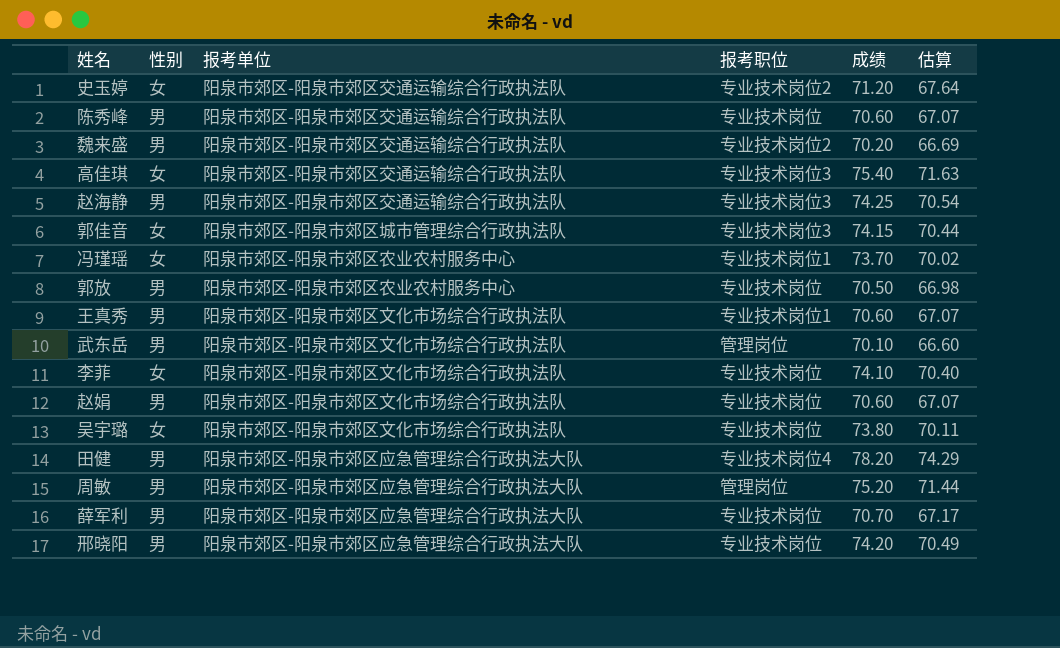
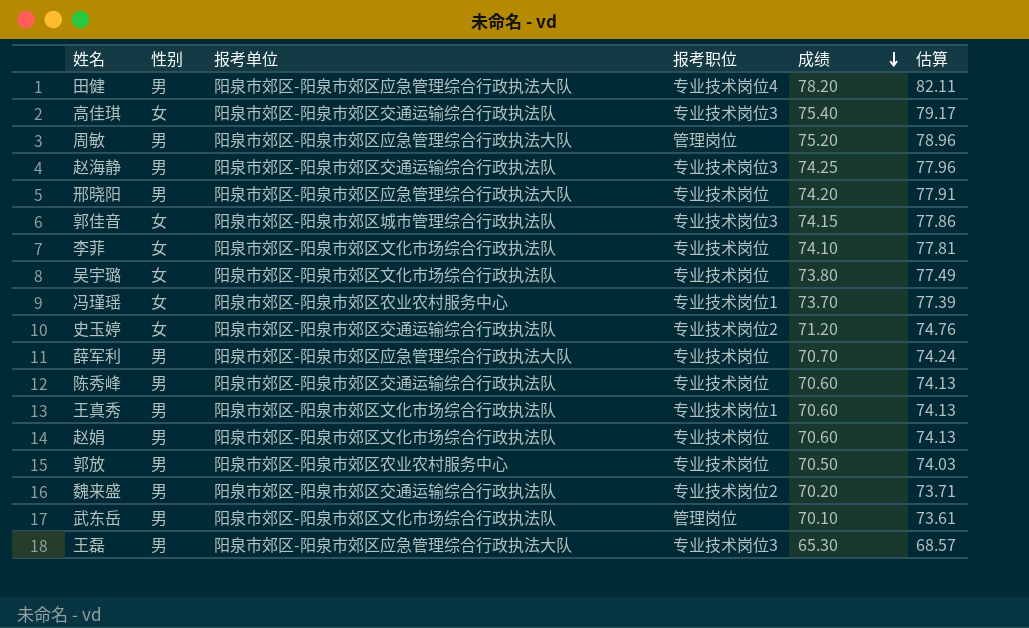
row order: none -> 成绩 descending
column 估算 | formula: [成绩] * 0.95 -> [成绩] * 1.05
row 王磊: none -> 男 | 阳泉市郊区-阳泉市郊区应急管理综合行政执法大队 | 专业技术岗位3 | 65.30 | 68.57

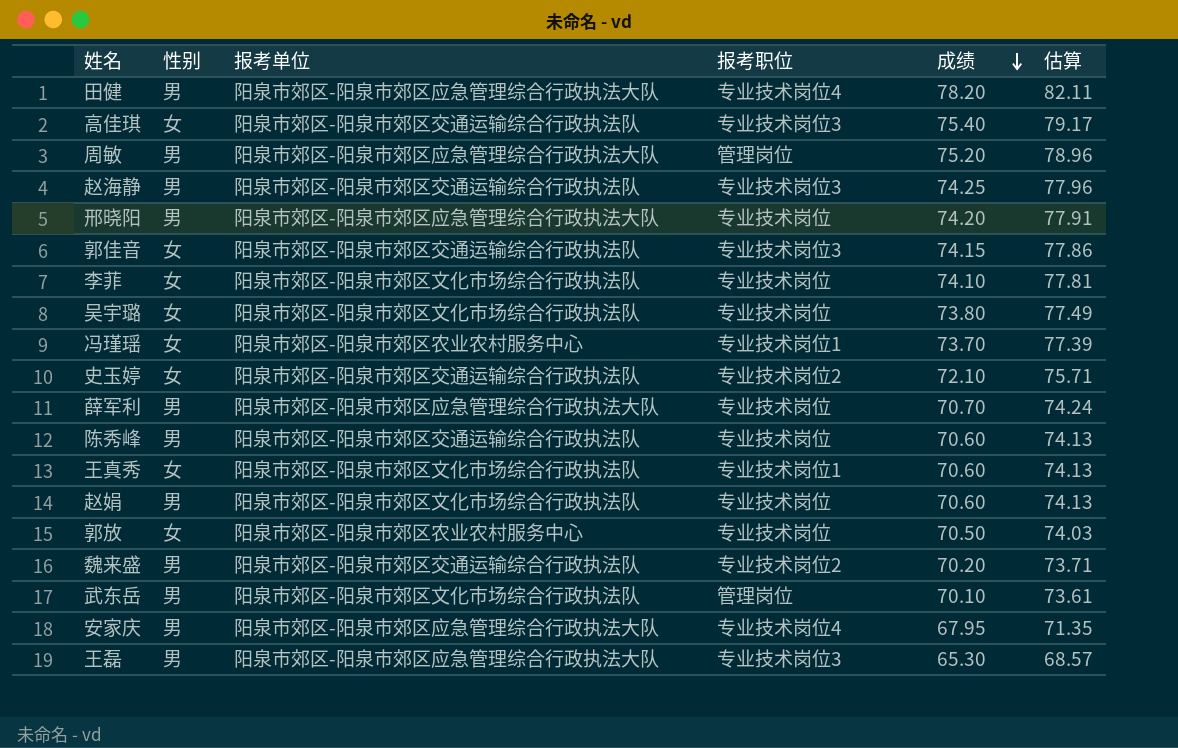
郭佳音 | 报考单位: 阳泉市郊区-阳泉市郊区城市管理综合行政执法队 -> 阳泉市郊区-阳泉市郊区交通运输综合行政执法队
史玉婷 | 成绩: 71.20 -> 72.10
史玉婷 | 估算: 74.76 -> 75.71
王真秀 | 性别: 男 -> 女
郭放 | 性别: 男 -> 女
row 安家庆: none -> 男 | 阳泉市郊区-阳泉市郊区应急管理综合行政执法大队 | 专业技术岗位4 | 67.95 | 71.35

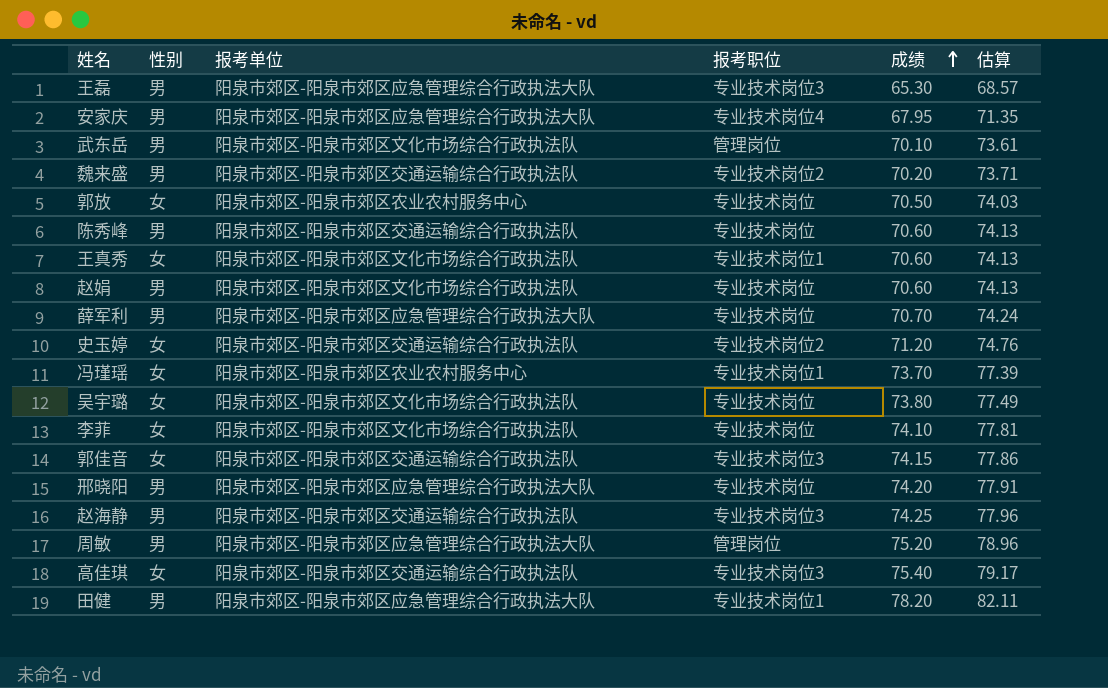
row order: 成绩 descending -> 成绩 ascending
史玉婷 | 成绩: 72.10 -> 71.20
史玉婷 | 估算: 75.71 -> 74.76
田健 | 报考职位: 专业技术岗位4 -> 专业技术岗位1

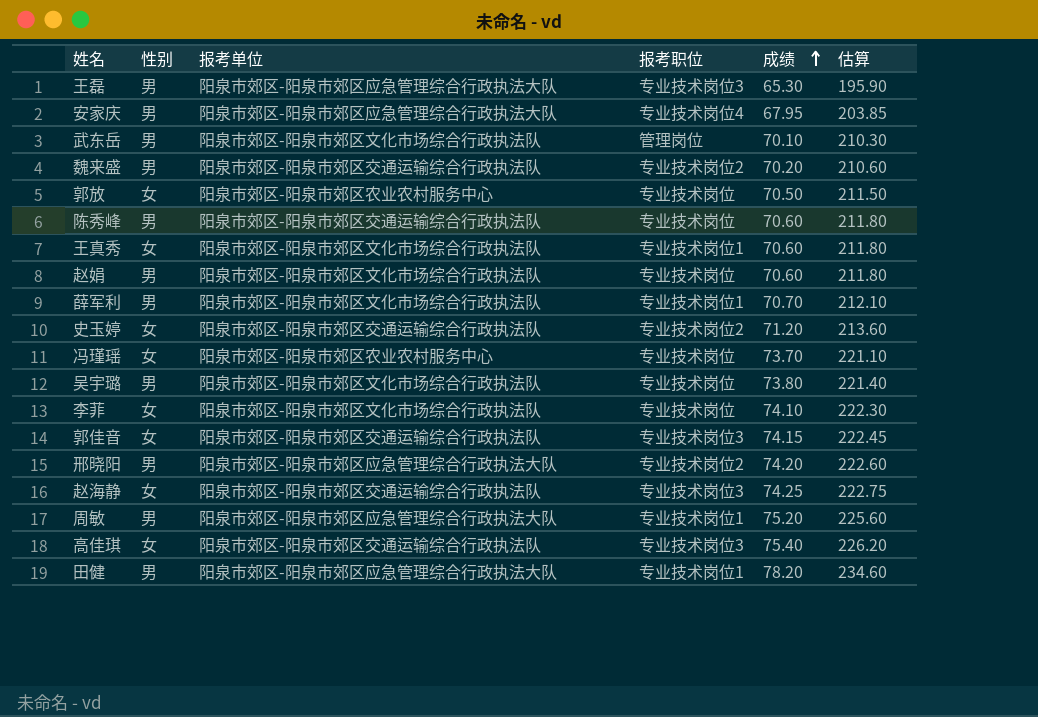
column 估算 | formula: [成绩] * 1.05 -> [成绩] * 3
薛军利 | 报考单位: 阳泉市郊区-阳泉市郊区应急管理综合行政执法大队 -> 阳泉市郊区-阳泉市郊区文化市场综合行政执法队
薛军利 | 报考职位: 专业技术岗位 -> 专业技术岗位1
冯瑾瑶 | 报考职位: 专业技术岗位1 -> 专业技术岗位
吴宇璐 | 性别: 女 -> 男
邢晓阳 | 报考职位: 专业技术岗位 -> 专业技术岗位2
赵海静 | 性别: 男 -> 女
周敏 | 报考职位: 管理岗位 -> 专业技术岗位1

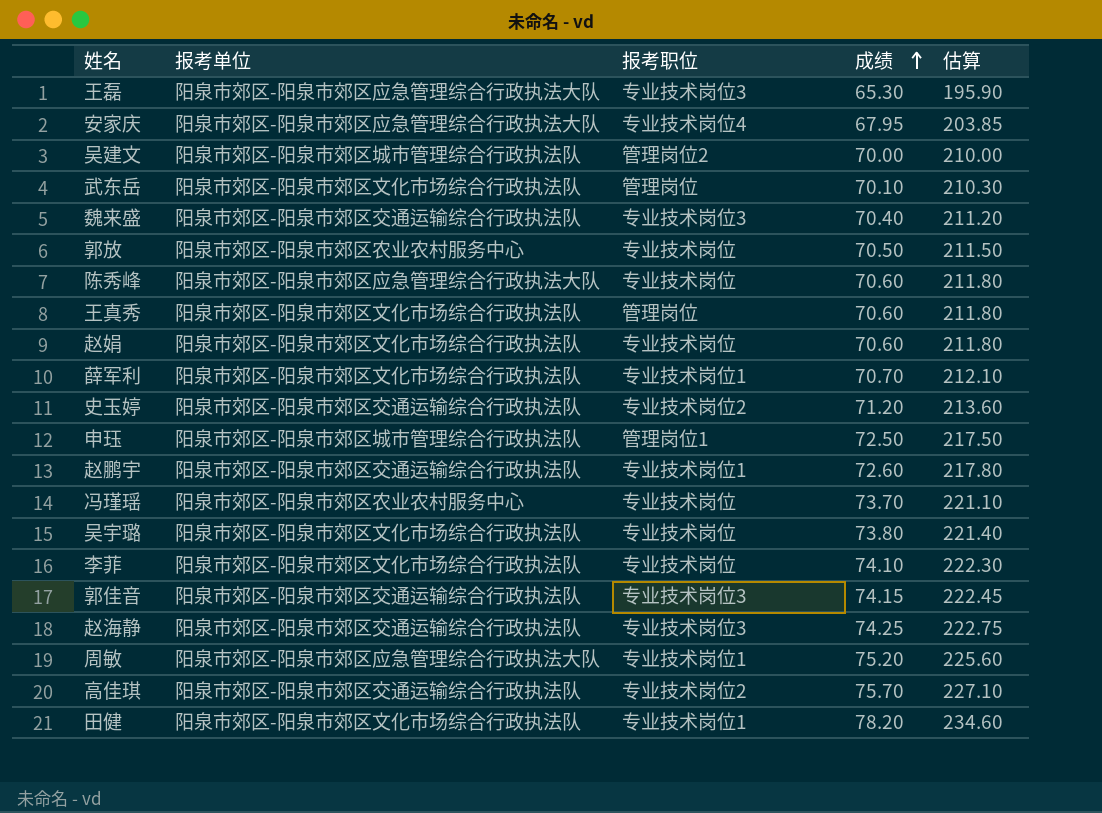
column 性别 | position: 2 -> none
row 邢晓阳: 男 | 阳泉市郊区-阳泉市郊区应急管理综合行政执法大队 | 专业技术岗位2 | 74.20 | 222.60 -> none
row 吴建文: none -> 阳泉市郊区-阳泉市郊区城市管理综合行政执法队 | 管理岗位2 | 70.00 | 210.00
魏来盛 | 报考职位: 专业技术岗位2 -> 专业技术岗位3
魏来盛 | 成绩: 70.20 -> 70.40
魏来盛 | 估算: 210.60 -> 211.20
陈秀峰 | 报考单位: 阳泉市郊区-阳泉市郊区交通运输综合行政执法队 -> 阳泉市郊区-阳泉市郊区应急管理综合行政执法大队
王真秀 | 报考职位: 专业技术岗位1 -> 管理岗位
row 申珏: none -> 阳泉市郊区-阳泉市郊区城市管理综合行政执法队 | 管理岗位1 | 72.50 | 217.50
row 赵鹏宇: none -> 阳泉市郊区-阳泉市郊区交通运输综合行政执法队 | 专业技术岗位1 | 72.60 | 217.80
高佳琪 | 报考职位: 专业技术岗位3 -> 专业技术岗位2
高佳琪 | 成绩: 75.40 -> 75.70
高佳琪 | 估算: 226.20 -> 227.10
田健 | 报考单位: 阳泉市郊区-阳泉市郊区应急管理综合行政执法大队 -> 阳泉市郊区-阳泉市郊区文化市场综合行政执法队

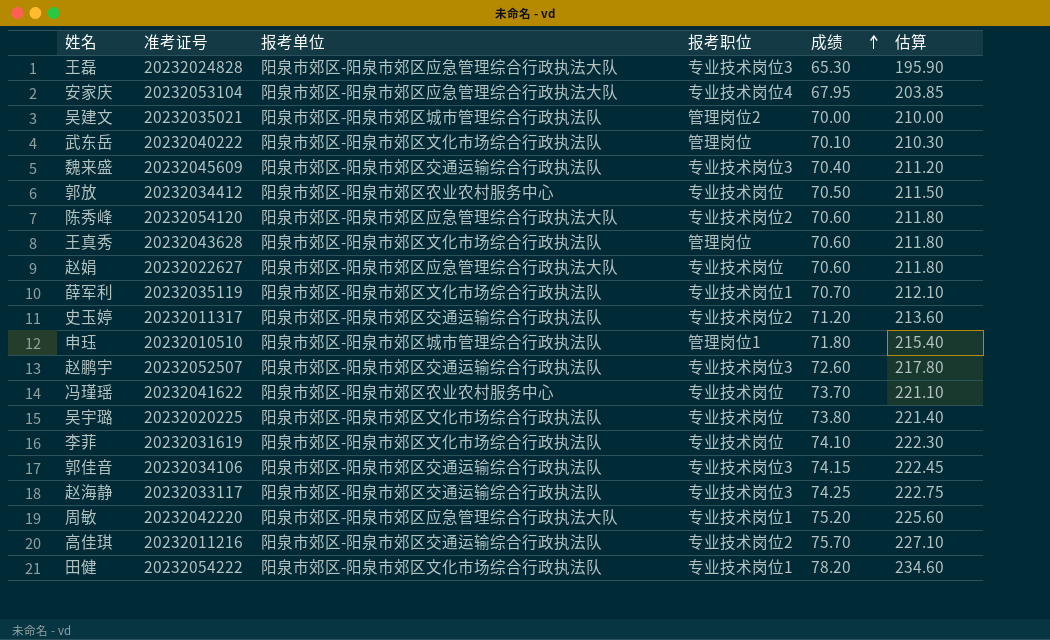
column 准考证号 | position: none -> 2
陈秀峰 | 报考职位: 专业技术岗位 -> 专业技术岗位2
赵娟 | 报考单位: 阳泉市郊区-阳泉市郊区文化市场综合行政执法队 -> 阳泉市郊区-阳泉市郊区应急管理综合行政执法大队
申珏 | 成绩: 72.50 -> 71.80
申珏 | 估算: 217.50 -> 215.40
赵鹏宇 | 报考职位: 专业技术岗位1 -> 专业技术岗位3

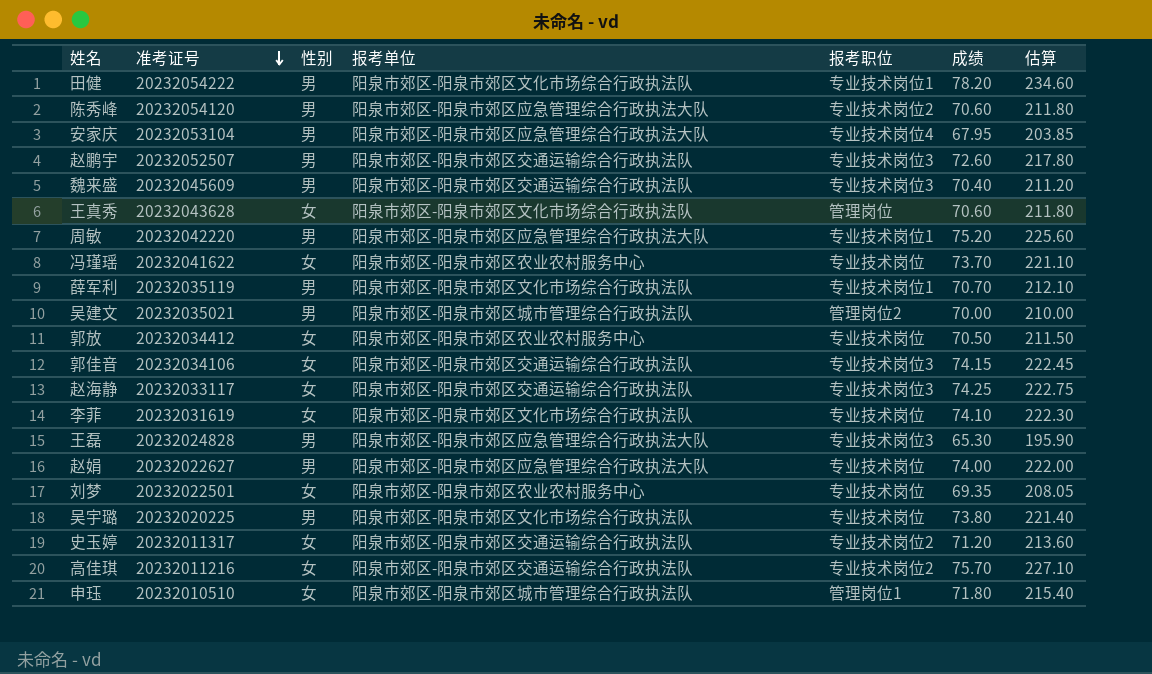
row order: 成绩 ascending -> 准考证号 descending
column 性别 | position: none -> 3
row 武东岳: 20232040222 | 阳泉市郊区-阳泉市郊区文化市场综合行政执法队 | 管理岗位 | 70.10 | 210.30 -> none
赵娟 | 成绩: 70.60 -> 74.00
赵娟 | 估算: 211.80 -> 222.00
row 刘梦: none -> 20232022501 | 女 | 阳泉市郊区-阳泉市郊区农业农村服务中心 | 专业技术岗位 | 69.35 | 208.05

